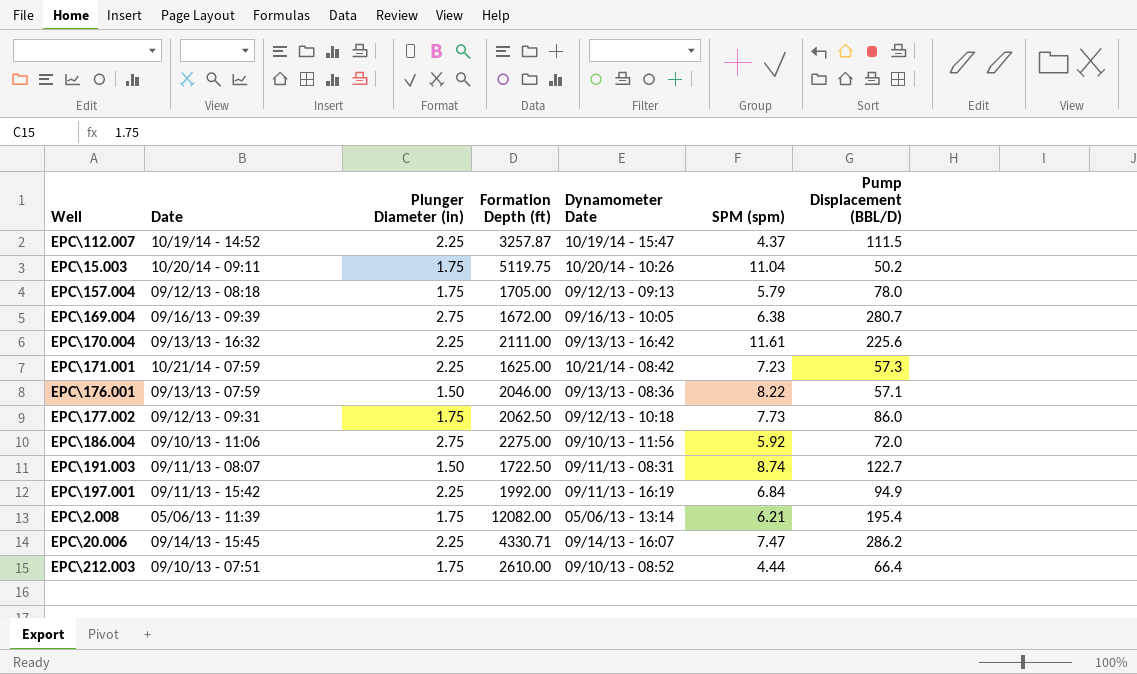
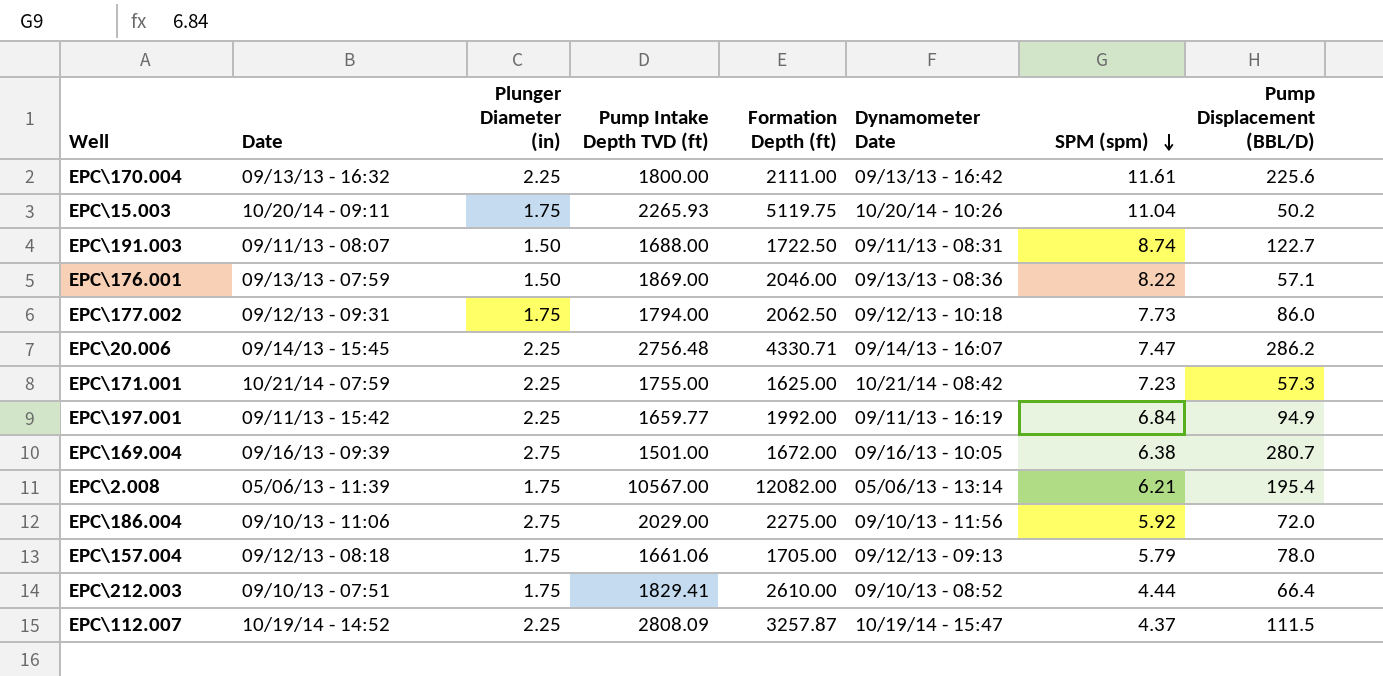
row order: none -> SPM (spm) descending
column Pump Intake Depth TVD (ft) | position: none -> 4

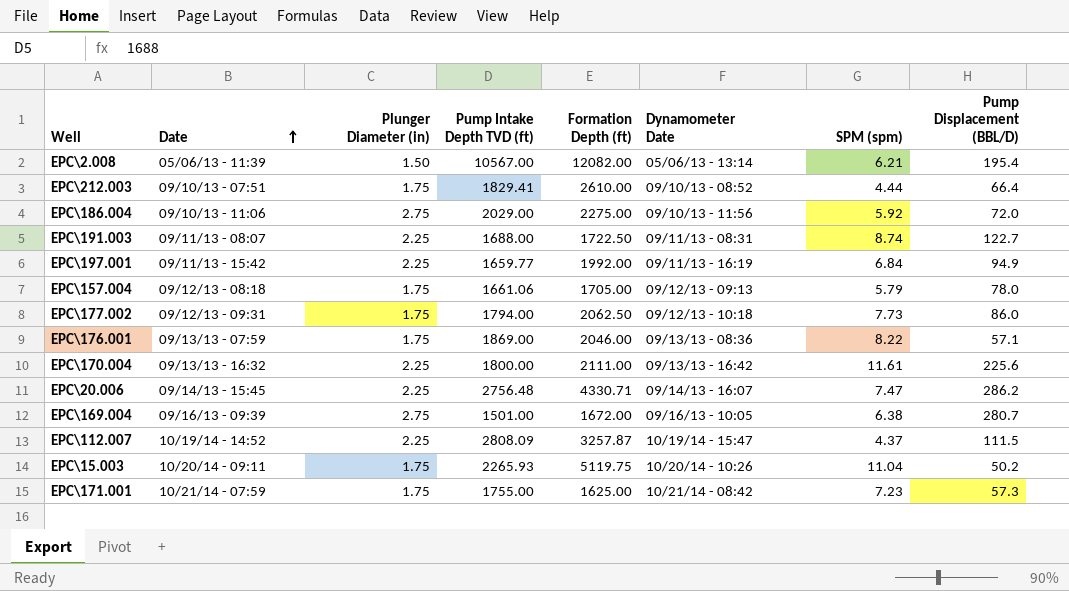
row order: SPM (spm) descending -> Date ascending
EPC\2.008 | Plunger Diameter (in): 1.75 -> 1.50
EPC\191.003 | Plunger Diameter (in): 1.50 -> 2.25
EPC\176.001 | Plunger Diameter (in): 1.50 -> 1.75
EPC\171.001 | Plunger Diameter (in): 2.25 -> 1.75

